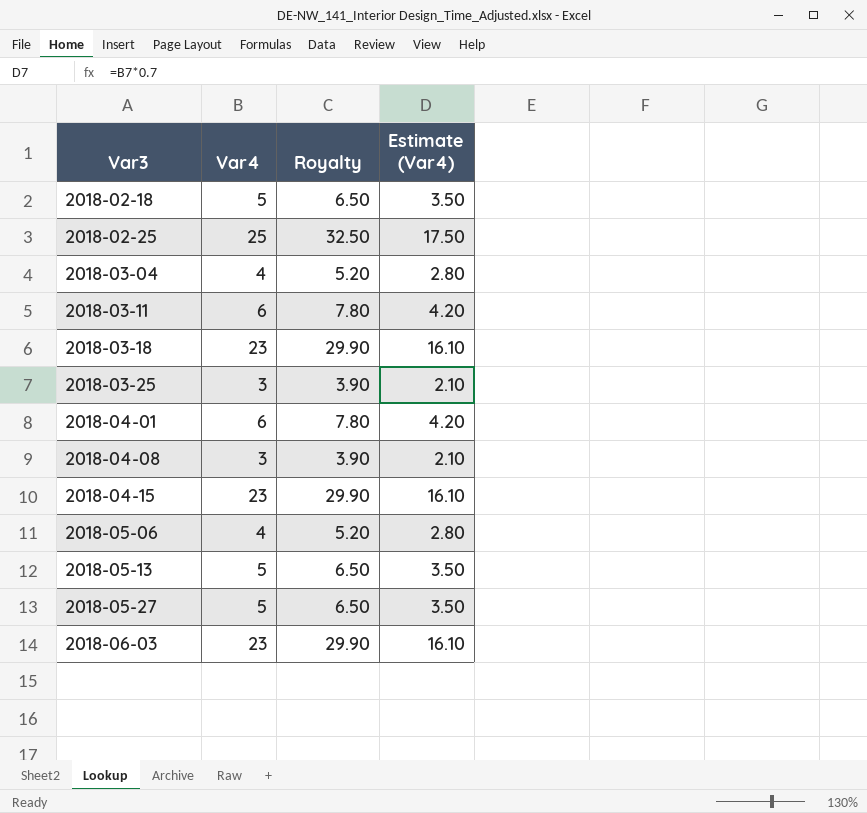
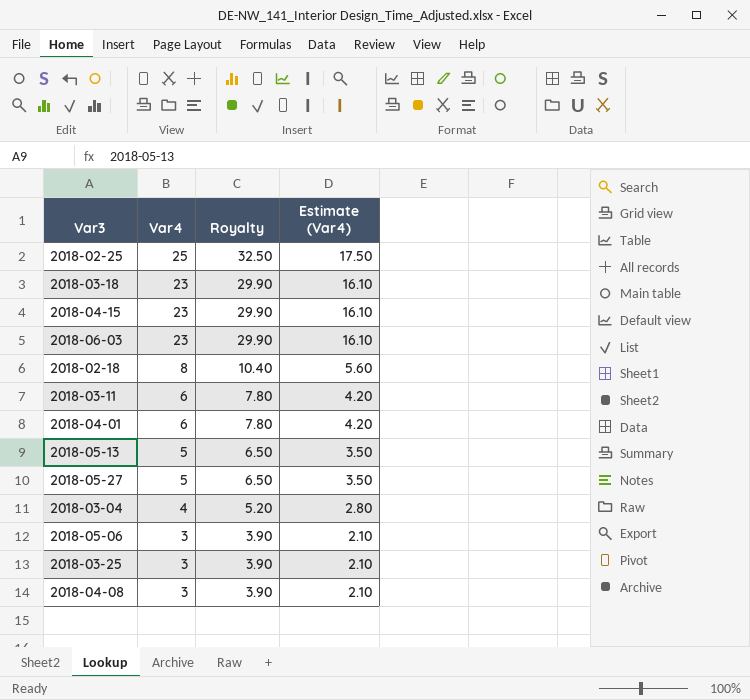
row order: Var3 ascending -> Var4 descending
2018-02-18 | Var4: 5 -> 8
2018-02-18 | Royalty: 6.50 -> 10.40
2018-02-18 | Estimate (Var4): 3.50 -> 5.60
2018-05-06 | Var4: 4 -> 3
2018-05-06 | Royalty: 5.20 -> 3.90
2018-05-06 | Estimate (Var4): 2.80 -> 2.10

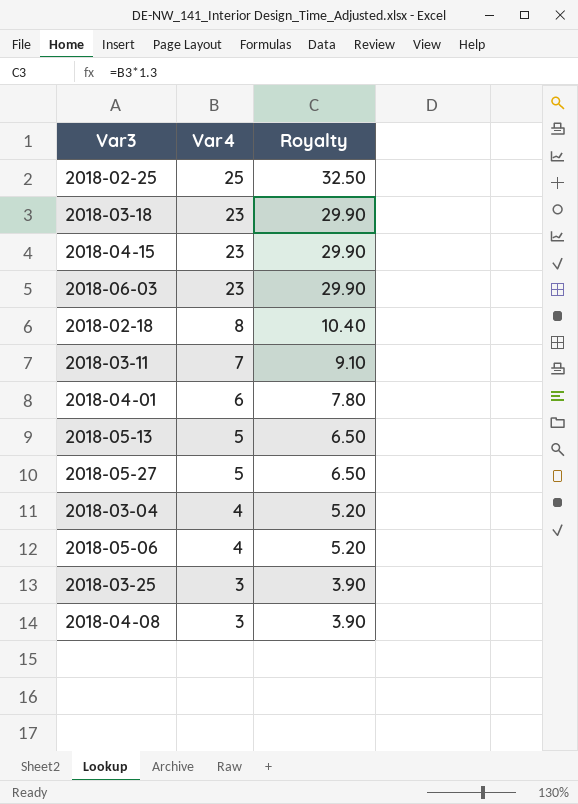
column Estimate (Var4) | formula: [Var4] * 0.7 -> none
2018-03-11 | Var4: 6 -> 7
2018-03-11 | Royalty: 7.80 -> 9.10
2018-05-06 | Var4: 3 -> 4
2018-05-06 | Royalty: 3.90 -> 5.20

